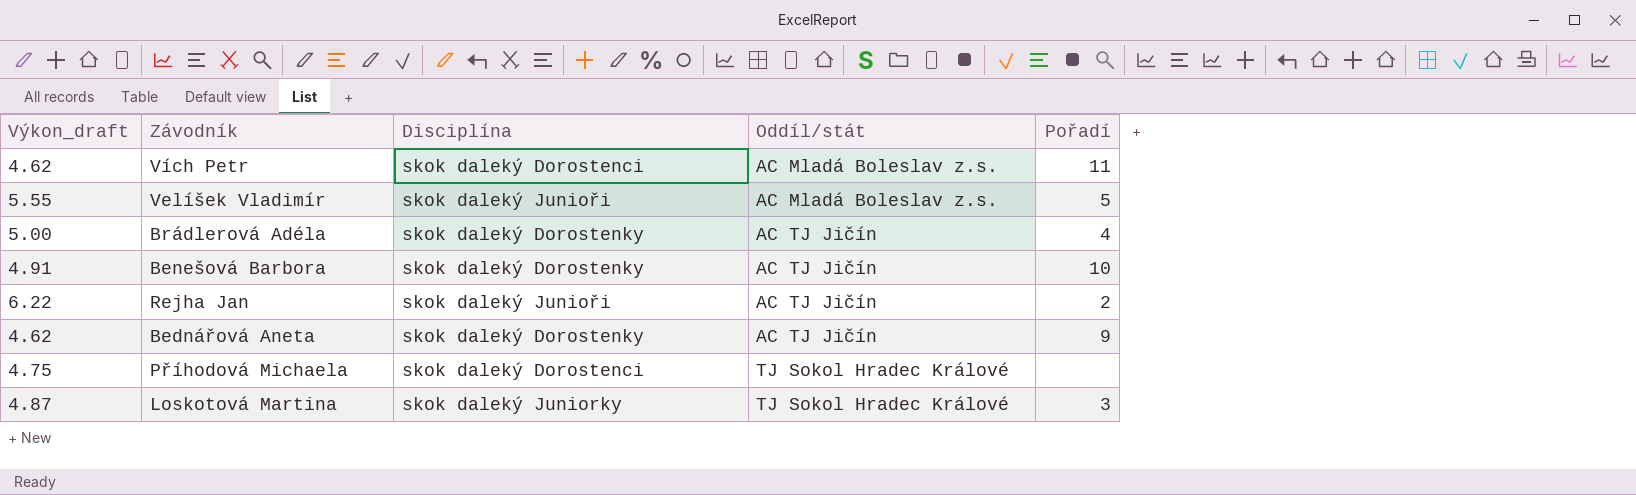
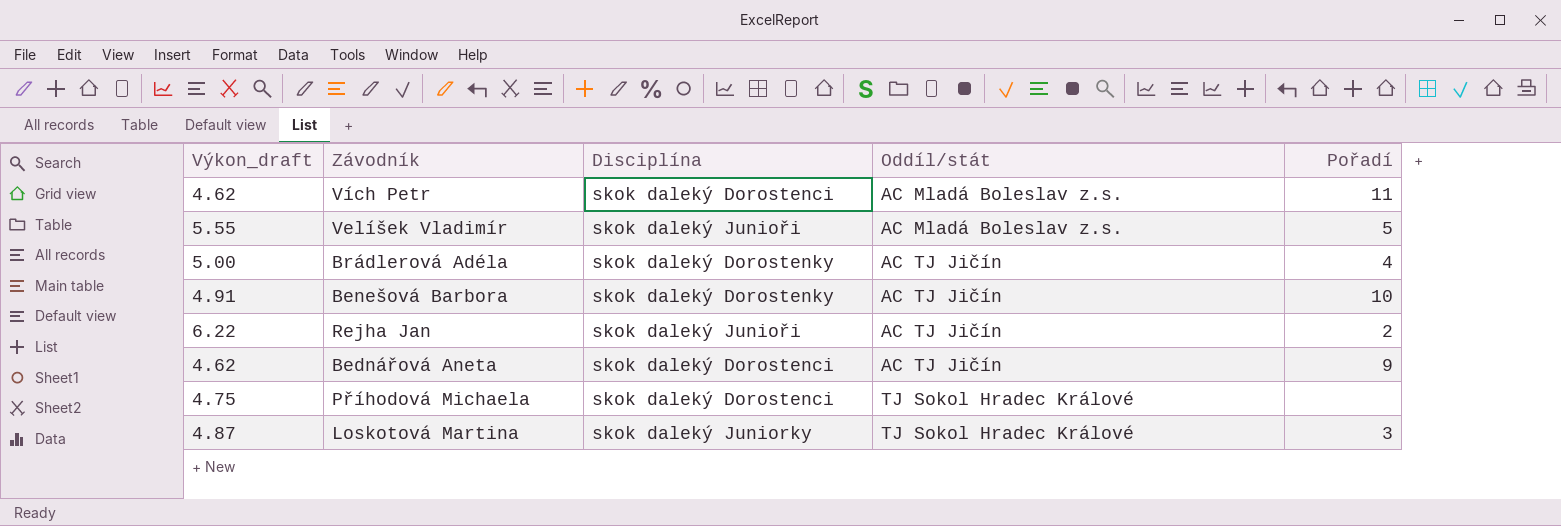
Bednářová Aneta | Disciplína: skok daleký Dorostenky -> skok daleký Dorostenci

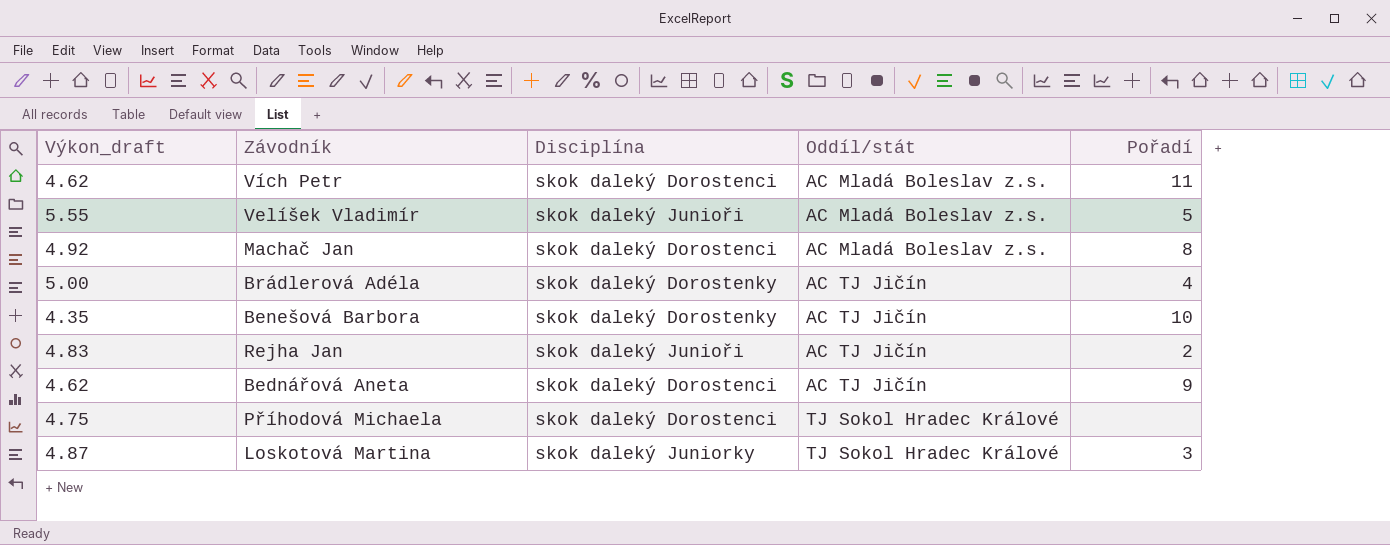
row Machač Jan: none -> 4.92 | skok daleký Dorostenci | AC Mladá Boleslav z.s. | 8
Benešová Barbora | Výkon_draft: 4.91 -> 4.35
Rejha Jan | Výkon_draft: 6.22 -> 4.83

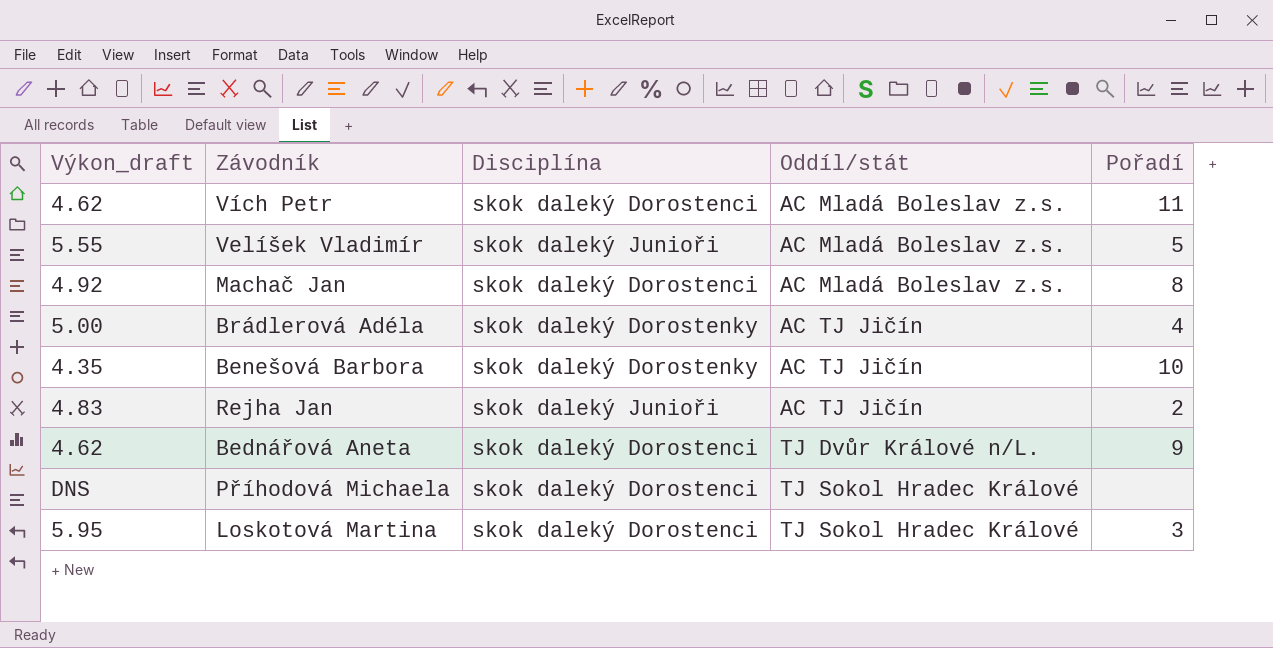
Bednářová Aneta | Oddíl/stát: AC TJ Jičín -> TJ Dvůr Králové n/L.
Příhodová Michaela | Výkon_draft: 4.75 -> DNS
Loskotová Martina | Výkon_draft: 4.87 -> 5.95
Loskotová Martina | Disciplína: skok daleký Juniorky -> skok daleký Dorostenci

